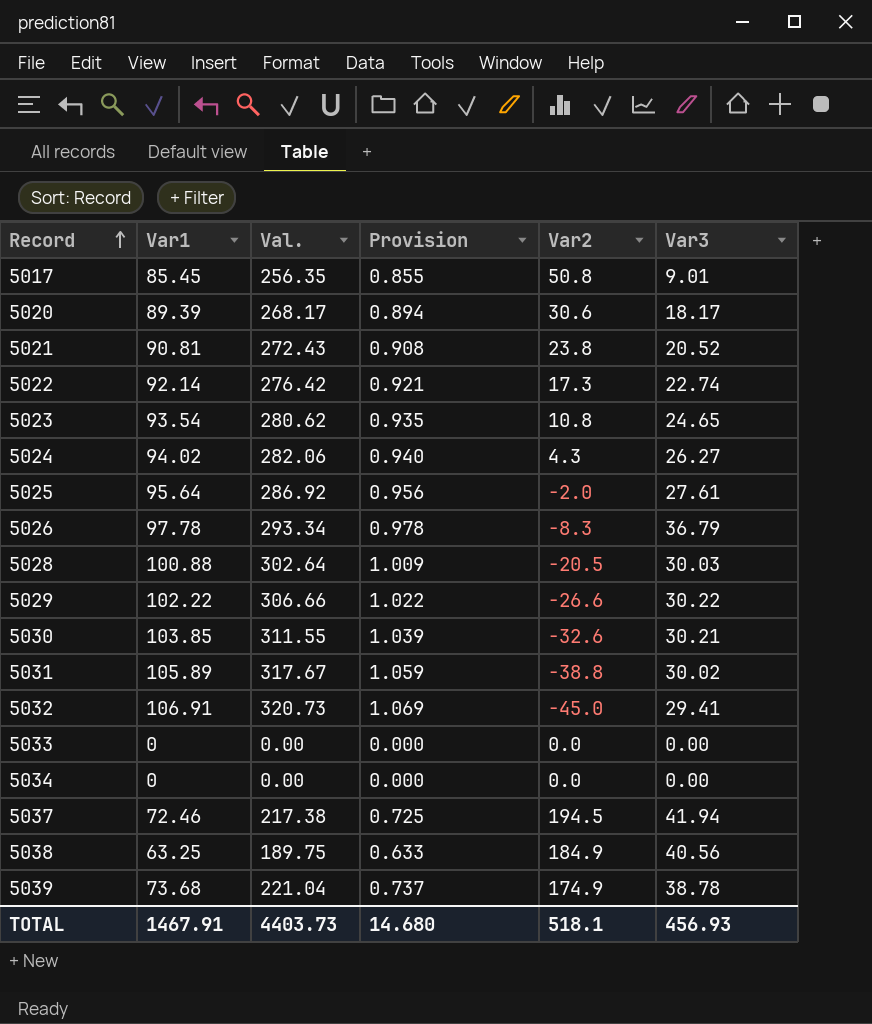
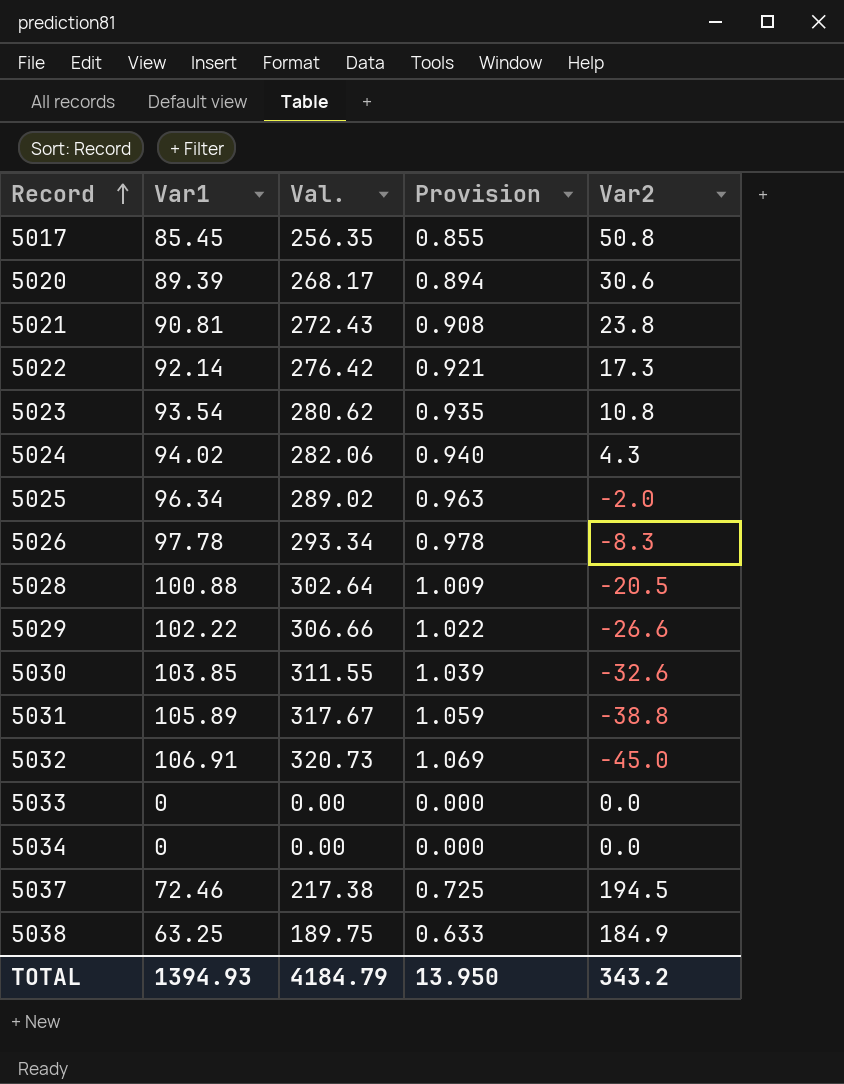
column Var3 | position: 6 -> none
row 5039: 73.68 | 221.04 | 0.737 | 174.9 | 38.78 -> none
5025 | Var1: 95.64 -> 96.34
5025 | Val.: 286.92 -> 289.02
5025 | Provision: 0.956 -> 0.963
TOTAL | Var1: 1467.91 -> 1394.93
TOTAL | Val.: 4403.73 -> 4184.79
TOTAL | Provision: 14.680 -> 13.950
TOTAL | Var2: 518.1 -> 343.2

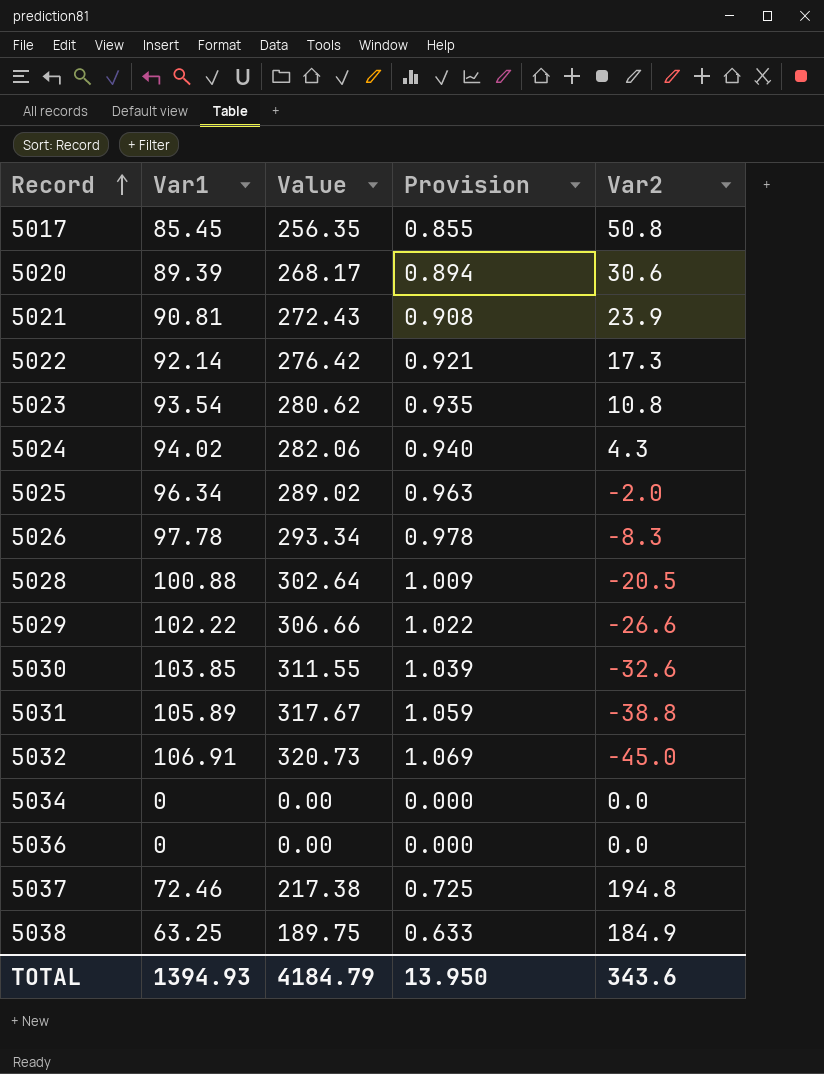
column name: Val. -> Value
row 5033: 0 | 0.00 | 0.000 | 0.0 -> none
5021 | Var2: 23.8 -> 23.9
row 5036: none -> 0 | 0.00 | 0.000 | 0.0
5037 | Var2: 194.5 -> 194.8
TOTAL | Var2: 343.2 -> 343.6

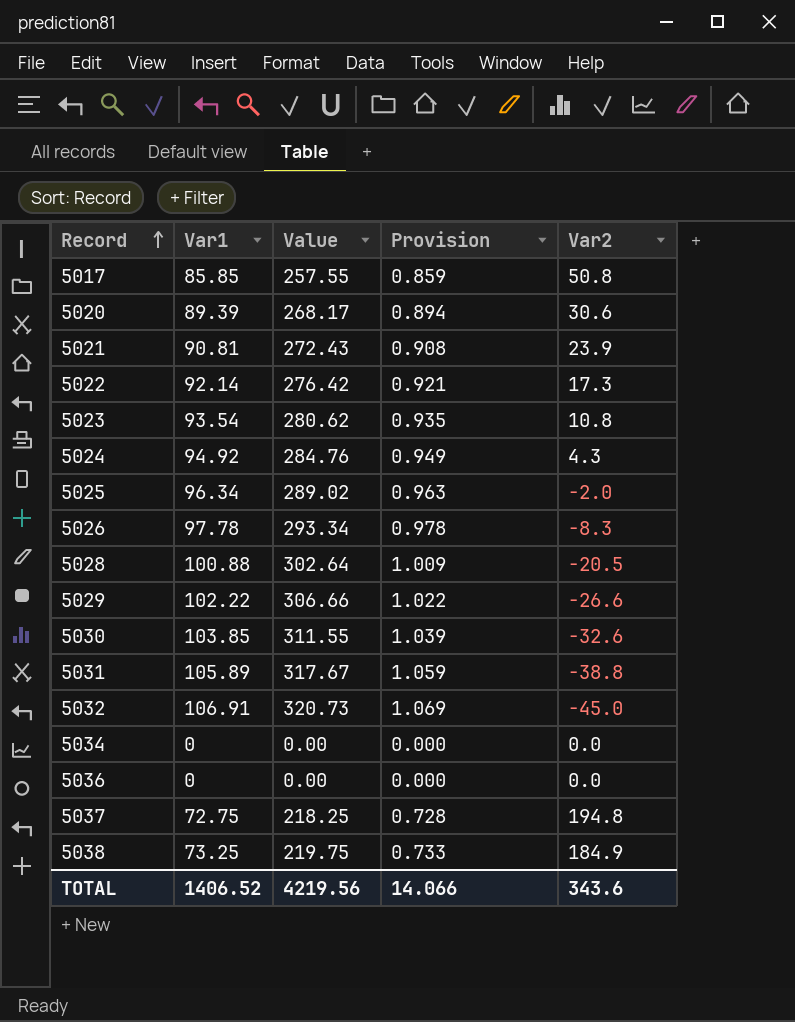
5017 | Var1: 85.45 -> 85.85
5017 | Value: 256.35 -> 257.55
5017 | Provision: 0.855 -> 0.859
5024 | Var1: 94.02 -> 94.92
5024 | Value: 282.06 -> 284.76
5024 | Provision: 0.940 -> 0.949
5037 | Var1: 72.46 -> 72.75
5037 | Value: 217.38 -> 218.25
5037 | Provision: 0.725 -> 0.728
5038 | Var1: 63.25 -> 73.25
5038 | Value: 189.75 -> 219.75
5038 | Provision: 0.633 -> 0.733
TOTAL | Var1: 1394.93 -> 1406.52
TOTAL | Value: 4184.79 -> 4219.56
TOTAL | Provision: 13.950 -> 14.066

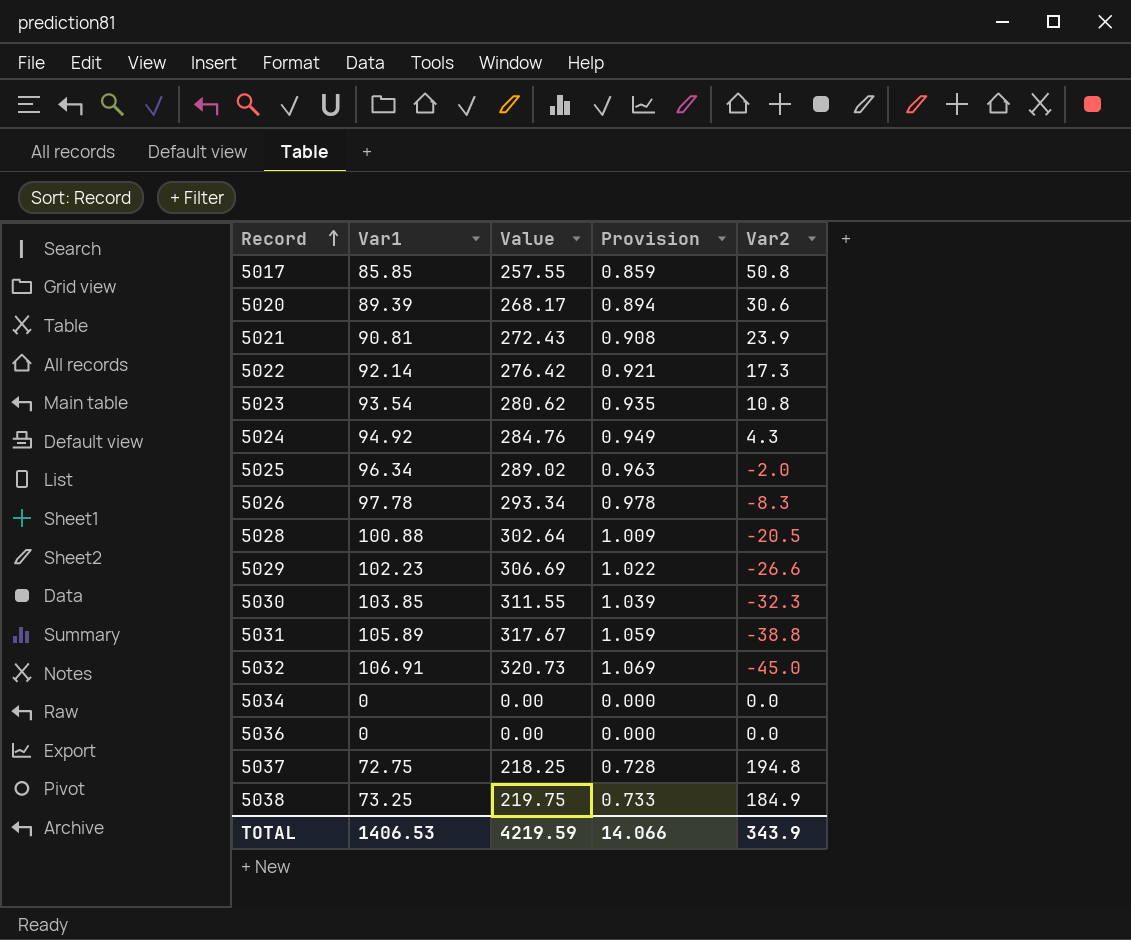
5029 | Var1: 102.22 -> 102.23
5029 | Value: 306.66 -> 306.69
5030 | Var2: -32.6 -> -32.3
TOTAL | Var1: 1406.52 -> 1406.53
TOTAL | Value: 4219.56 -> 4219.59
TOTAL | Var2: 343.6 -> 343.9

